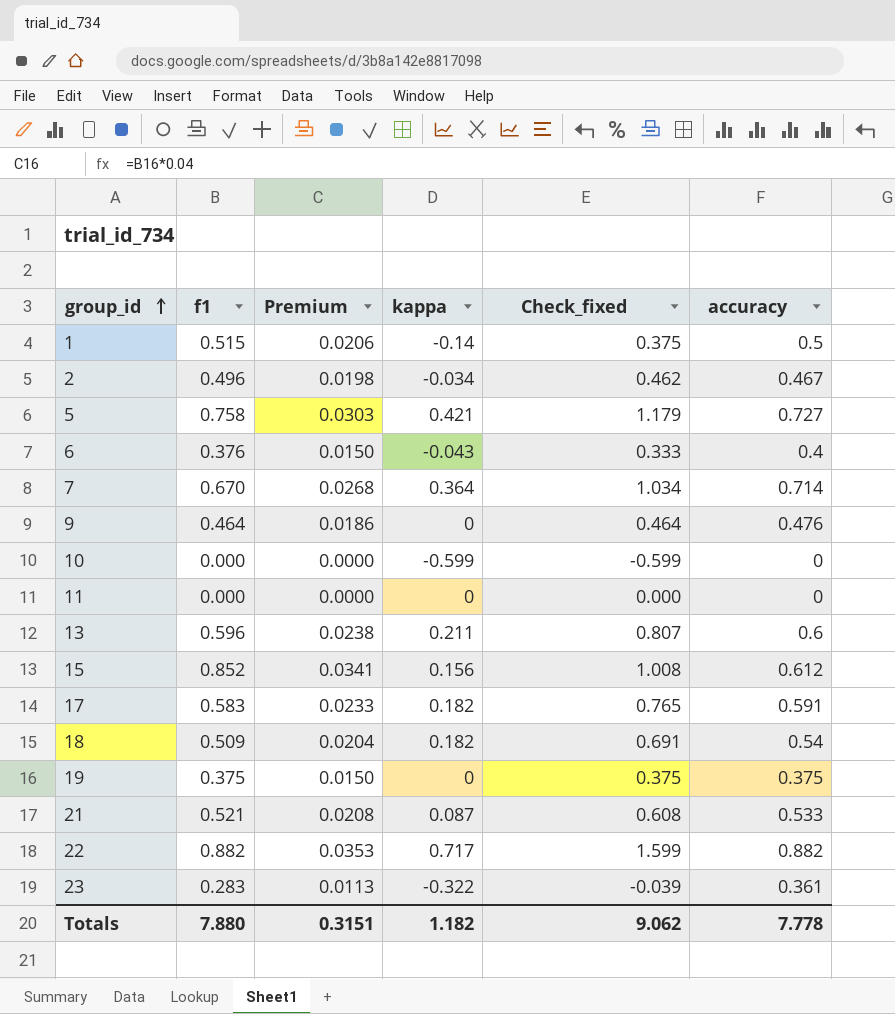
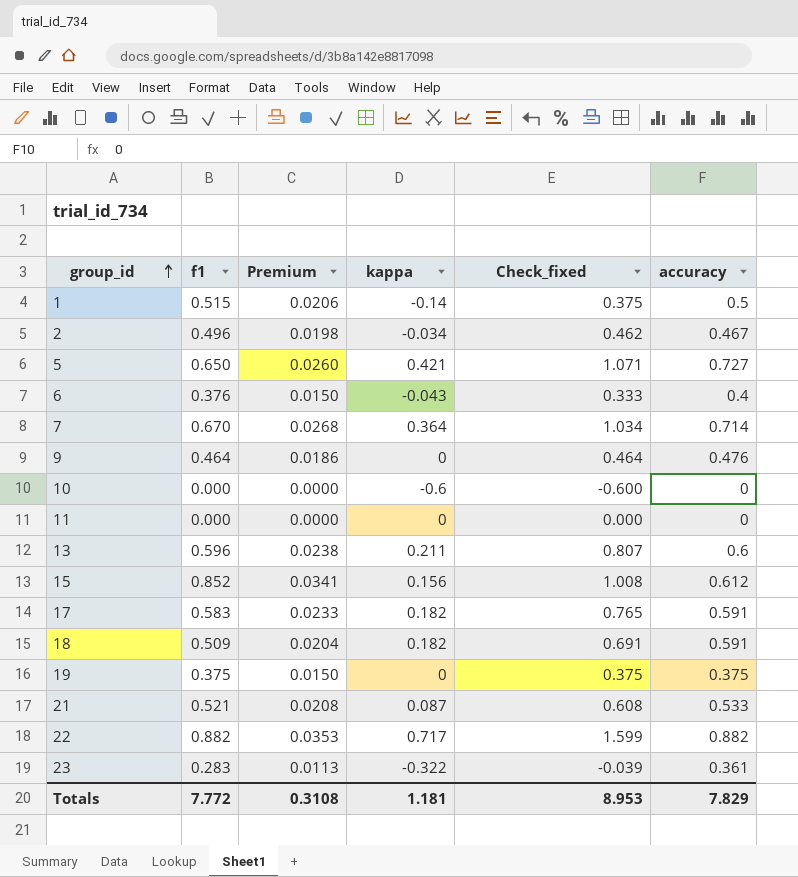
5 | f1: 0.758 -> 0.650
5 | Premium: 0.0303 -> 0.0260
5 | Check_fixed: 1.179 -> 1.071
10 | kappa: -0.599 -> -0.6
10 | Check_fixed: -0.599 -> -0.600
18 | accuracy: 0.54 -> 0.591
Totals | f1: 7.880 -> 7.772
Totals | Premium: 0.3151 -> 0.3108
Totals | kappa: 1.182 -> 1.181
Totals | Check_fixed: 9.062 -> 8.953
Totals | accuracy: 7.778 -> 7.829

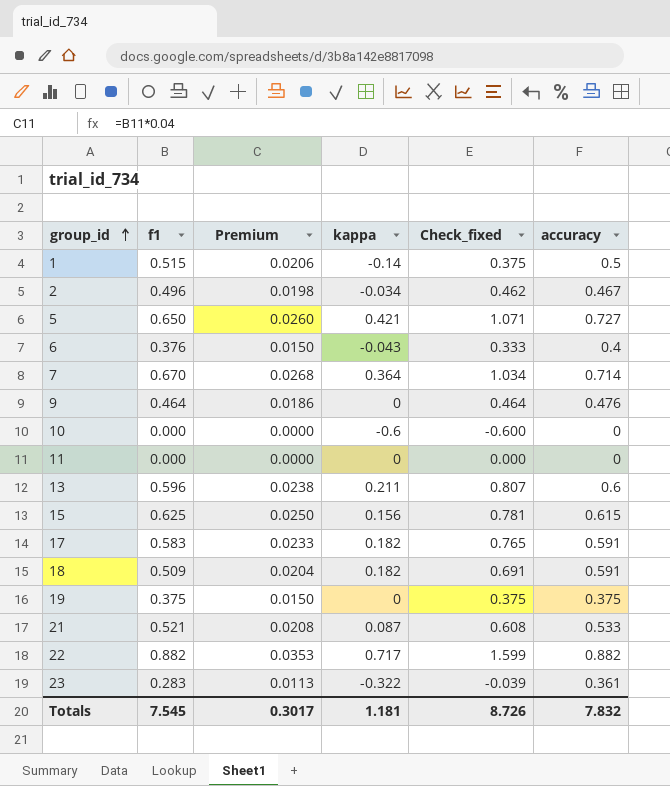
15 | f1: 0.852 -> 0.625
15 | Premium: 0.0341 -> 0.0250
15 | Check_fixed: 1.008 -> 0.781
15 | accuracy: 0.612 -> 0.615
Totals | f1: 7.772 -> 7.545
Totals | Premium: 0.3108 -> 0.3017
Totals | Check_fixed: 8.953 -> 8.726
Totals | accuracy: 7.829 -> 7.832

